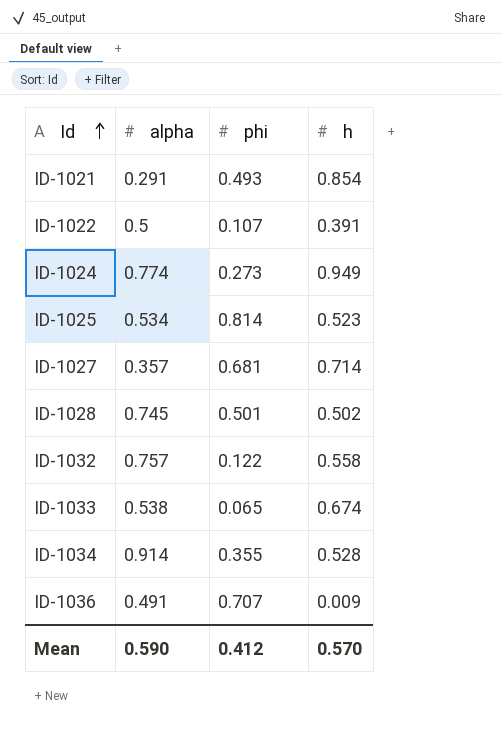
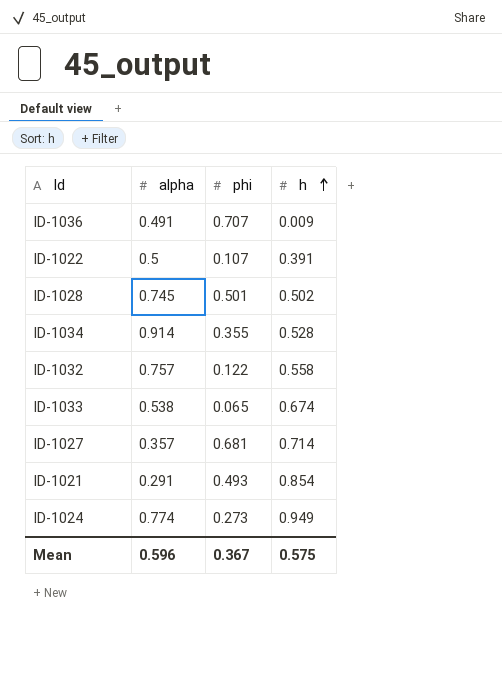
row order: Id ascending -> h ascending
row ID-1025: 0.534 | 0.814 | 0.523 -> none
Mean | alpha: 0.590 -> 0.596
Mean | phi: 0.412 -> 0.367
Mean | h: 0.570 -> 0.575

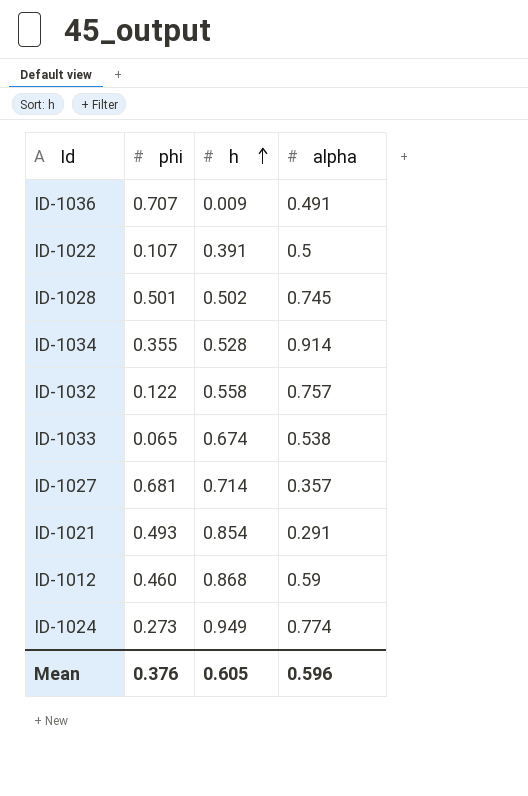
column alpha | position: 2 -> 4
row ID-1012: none -> 0.460 | 0.868 | 0.59
Mean | phi: 0.367 -> 0.376
Mean | h: 0.575 -> 0.605

